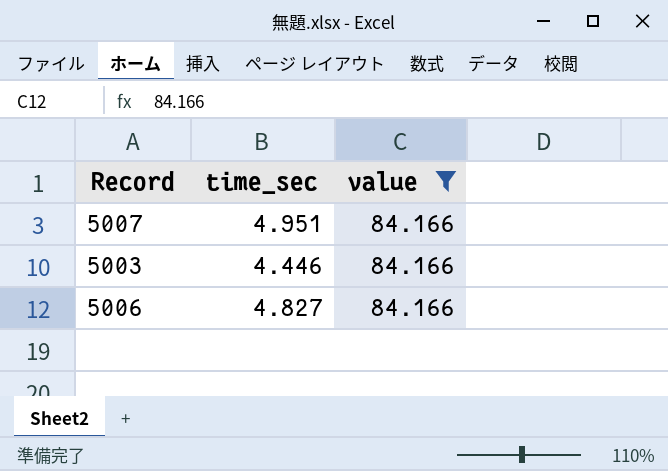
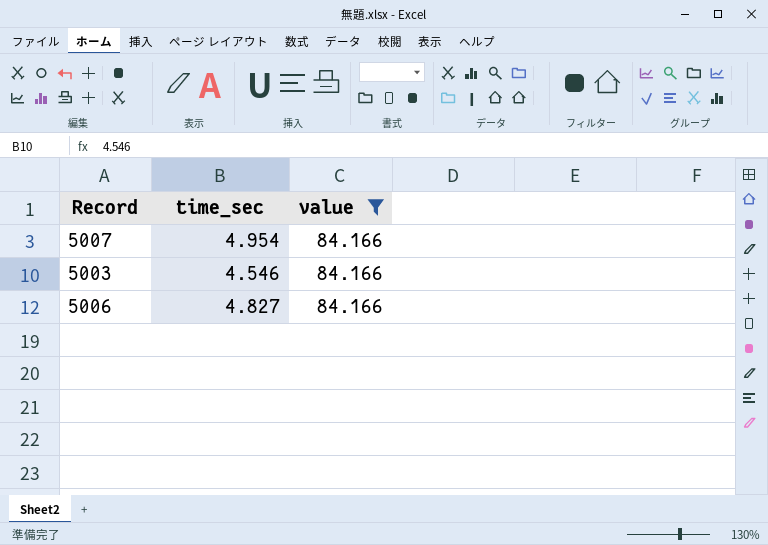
5007 | time_sec: 4.951 -> 4.954
5003 | time_sec: 4.446 -> 4.546

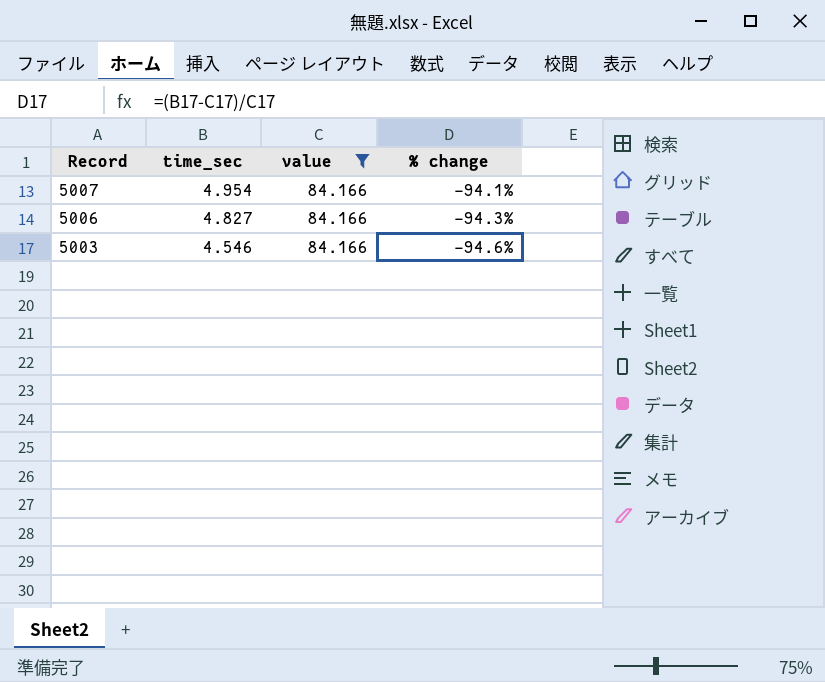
row order: none -> Record descending
column % change | formula: none -> ([time_sec] - [value]) / [value]

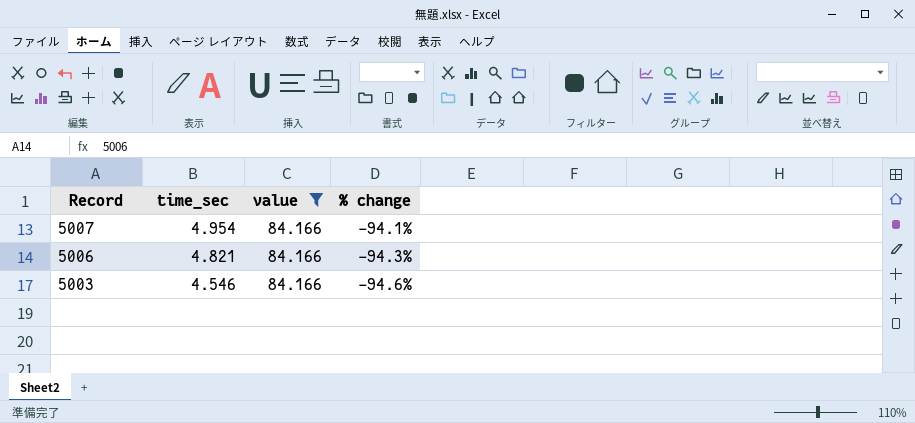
5006 | time_sec: 4.827 -> 4.821

